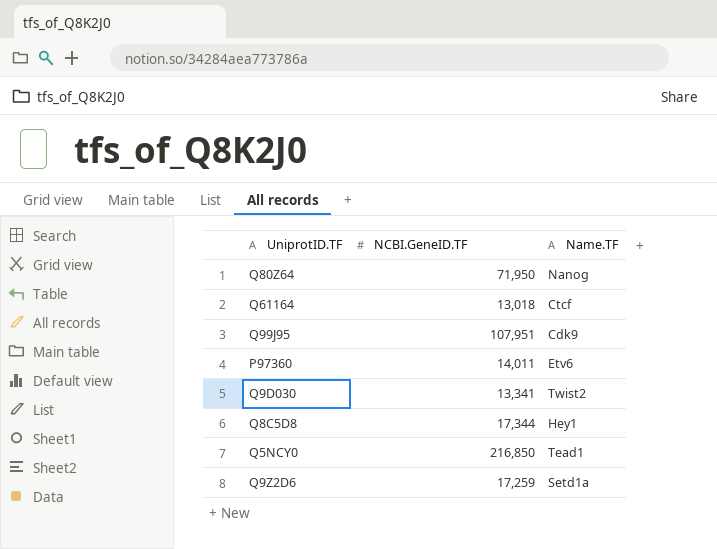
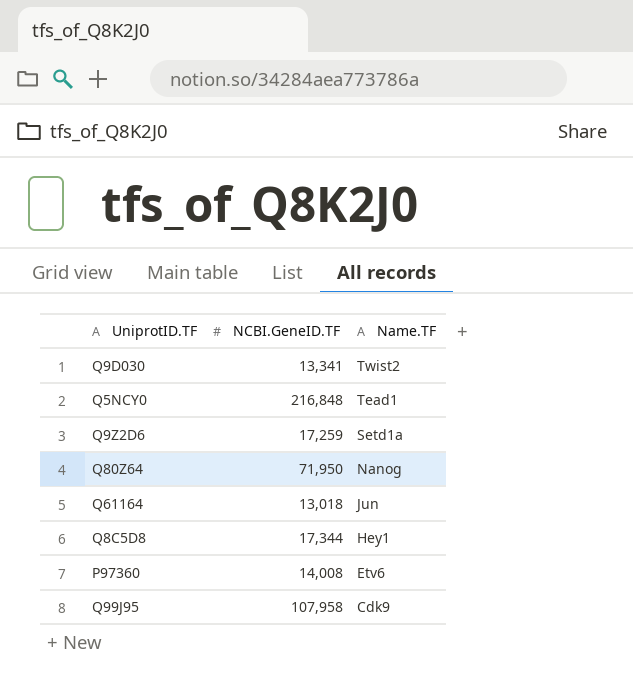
row order: none -> Name.TF descending
Q5NCY0 | NCBI.GeneID.TF: 216,850 -> 216,848
Q61164 | Name.TF: Ctcf -> Jun
P97360 | NCBI.GeneID.TF: 14,011 -> 14,008
Q99J95 | NCBI.GeneID.TF: 107,951 -> 107,958

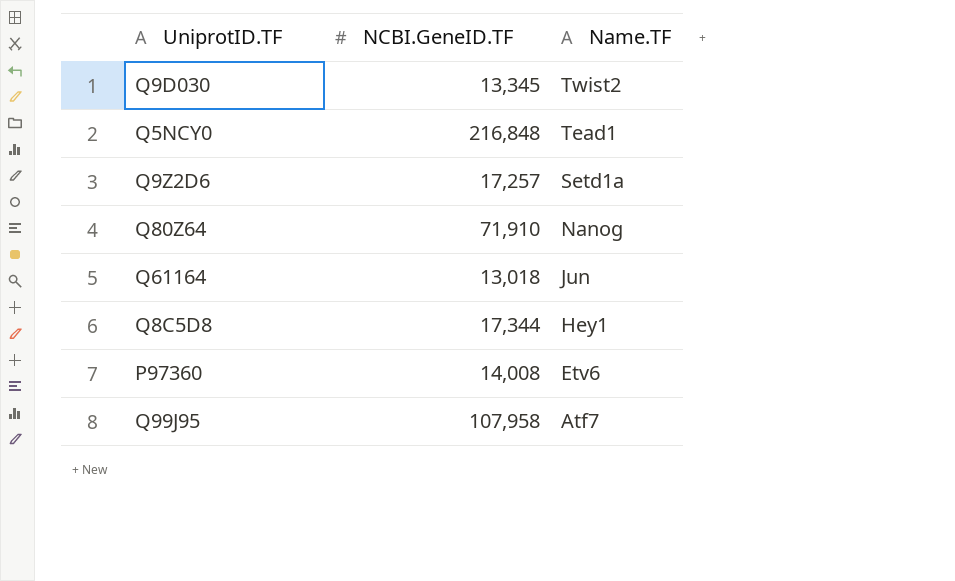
Q9D030 | NCBI.GeneID.TF: 13,341 -> 13,345
Q9Z2D6 | NCBI.GeneID.TF: 17,259 -> 17,257
Q80Z64 | NCBI.GeneID.TF: 71,950 -> 71,910
Q99J95 | Name.TF: Cdk9 -> Atf7

